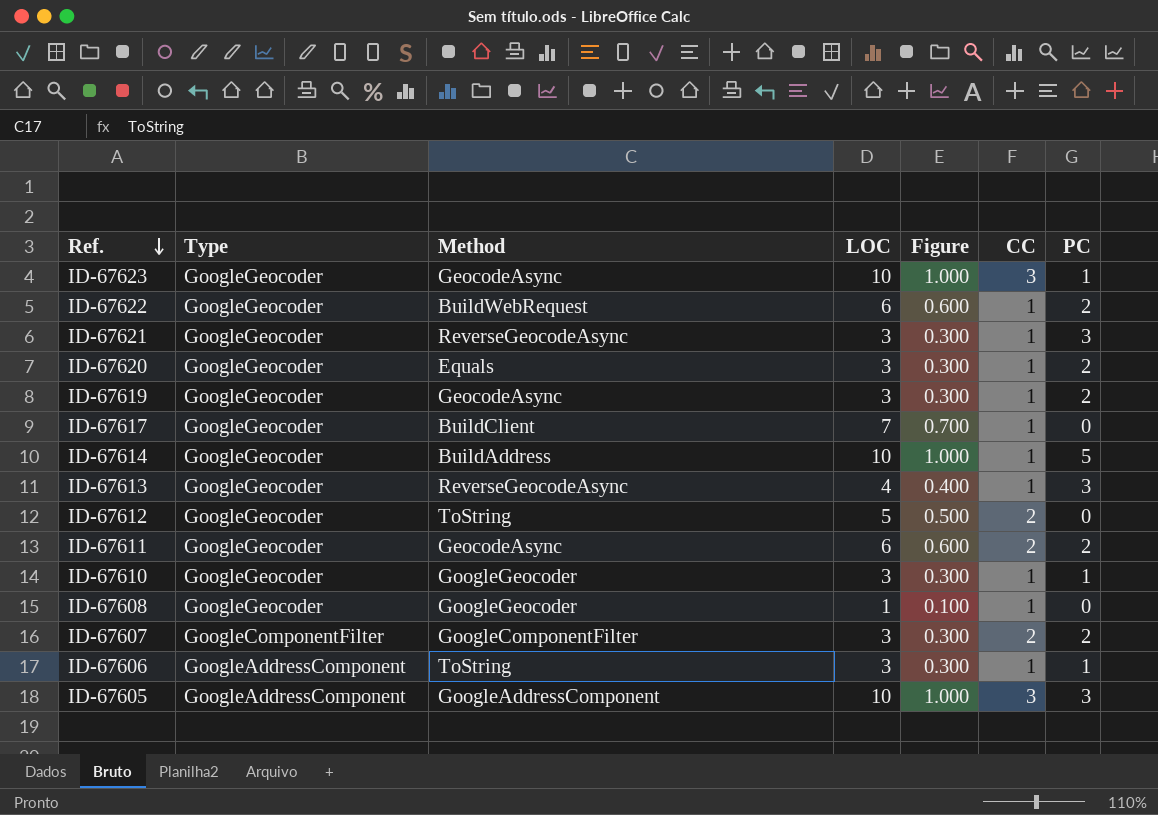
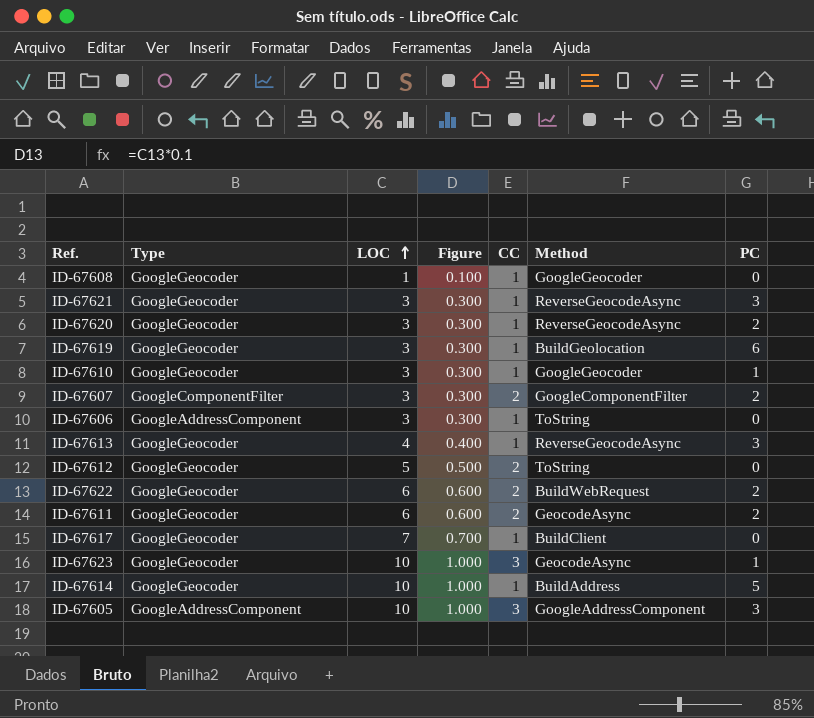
row order: Ref. descending -> LOC ascending
column Method | position: 3 -> 6
ID-67620 | Method: Equals -> ReverseGeocodeAsync
ID-67619 | Method: GeocodeAsync -> BuildGeolocation
ID-67619 | PC: 2 -> 6
ID-67606 | PC: 1 -> 0
ID-67622 | CC: 1 -> 2

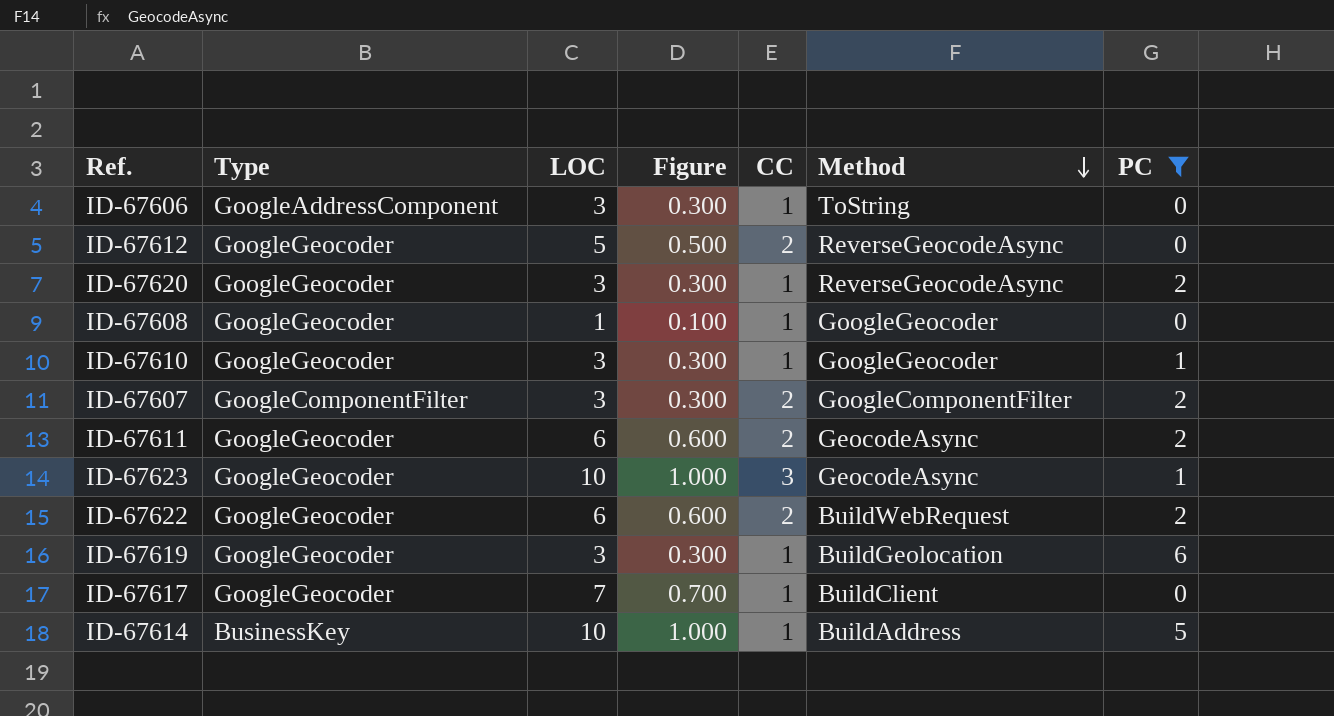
filter: none -> PC != 3
row order: LOC ascending -> Method descending
ID-67612 | Method: ToString -> ReverseGeocodeAsync
ID-67614 | Type: GoogleGeocoder -> BusinessKey

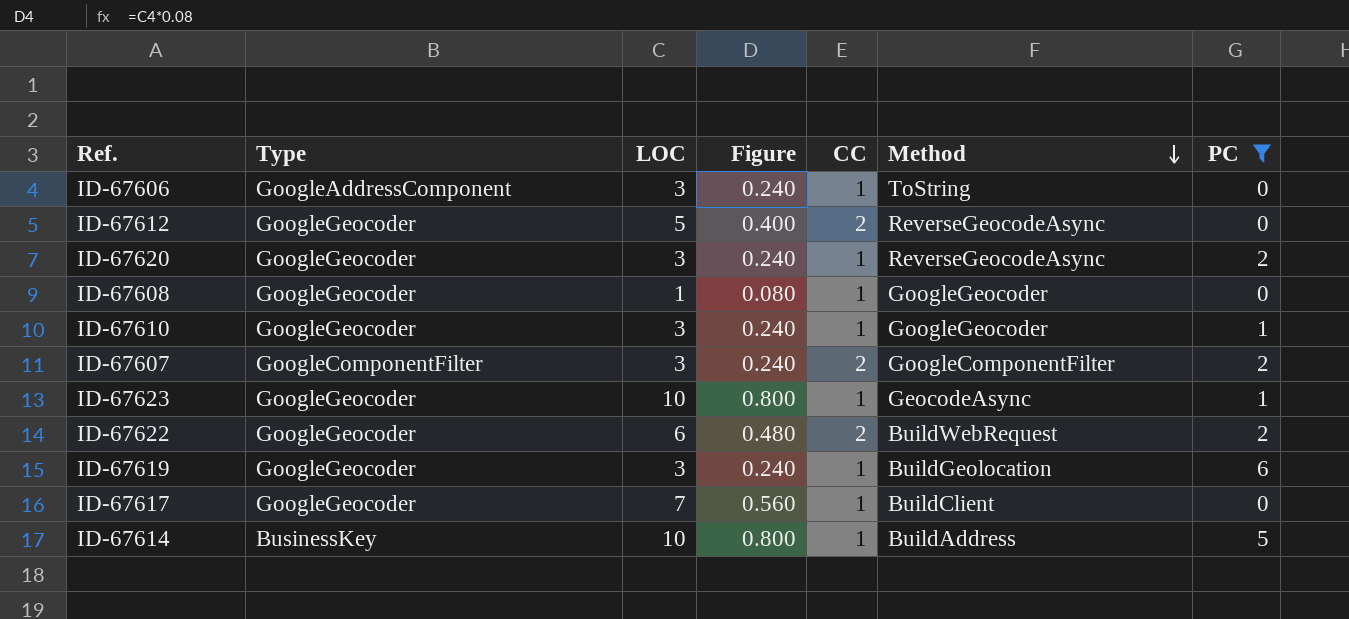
column Figure | formula: [LOC] * 0.1 -> [LOC] * 0.08
row ID-67611: GoogleGeocoder | 6 | 0.600 | 2 | GeocodeAsync | 2 -> none
ID-67623 | CC: 3 -> 1

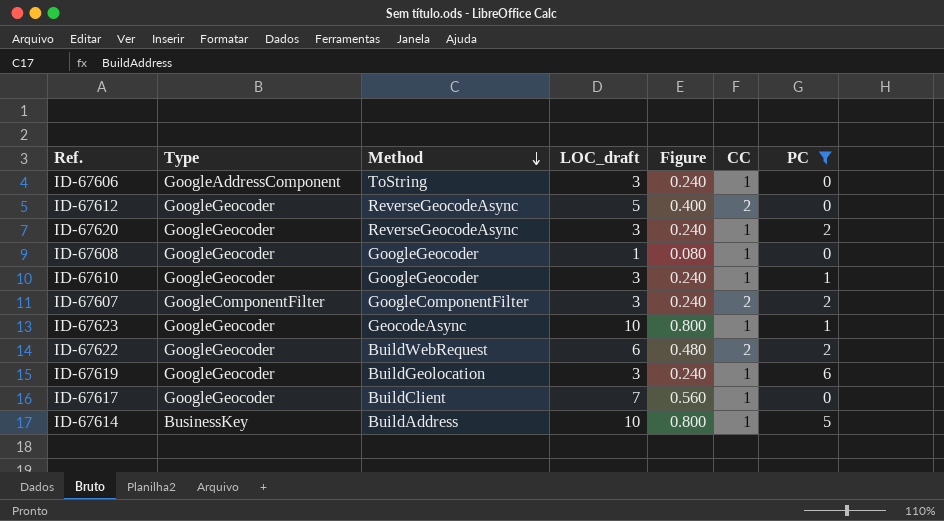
column Method | position: 6 -> 3
column name: LOC -> LOC_draft

